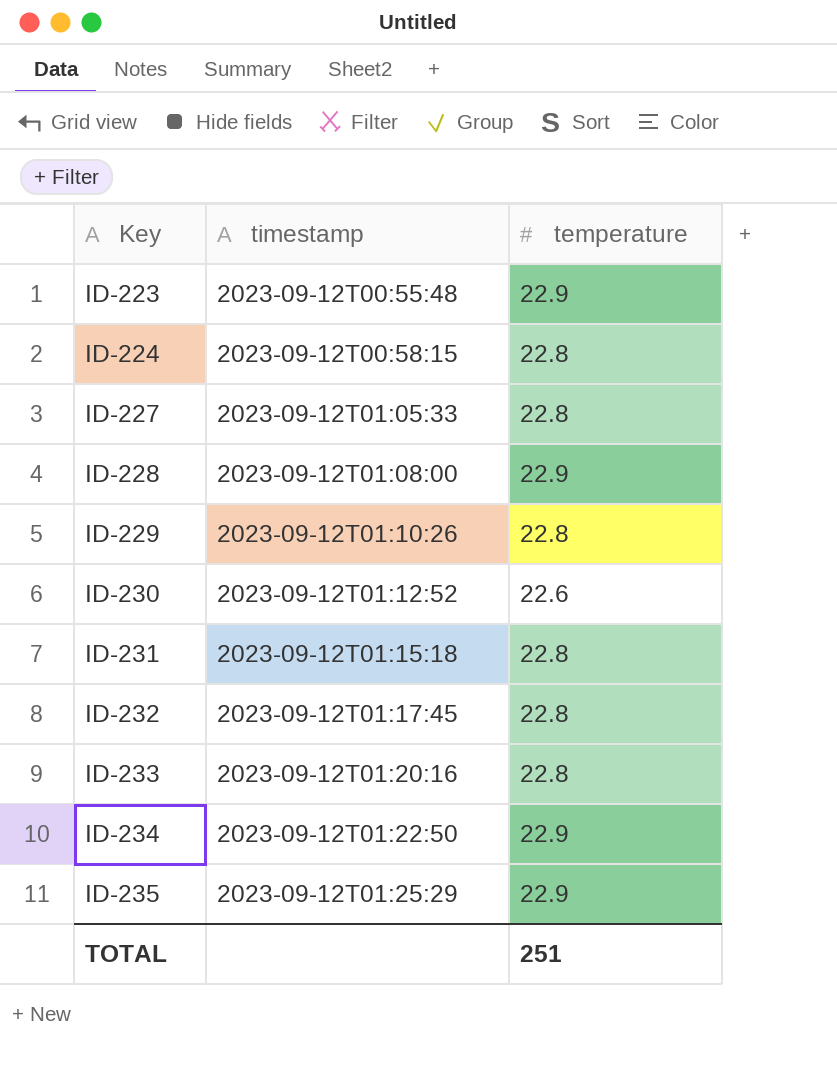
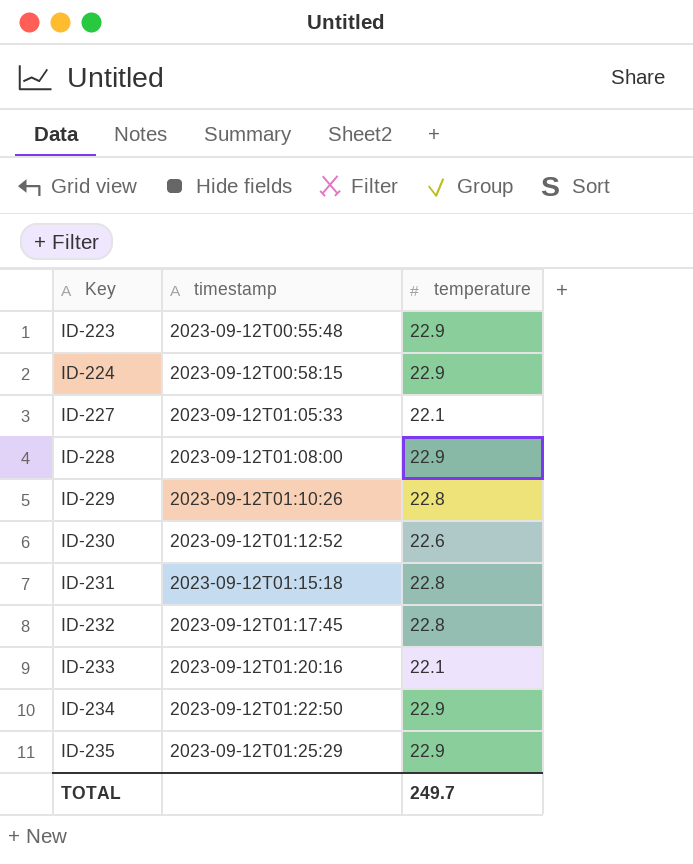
ID-224 | temperature: 22.8 -> 22.9
ID-227 | temperature: 22.8 -> 22.1
ID-233 | temperature: 22.8 -> 22.1
TOTAL | temperature: 251 -> 249.7

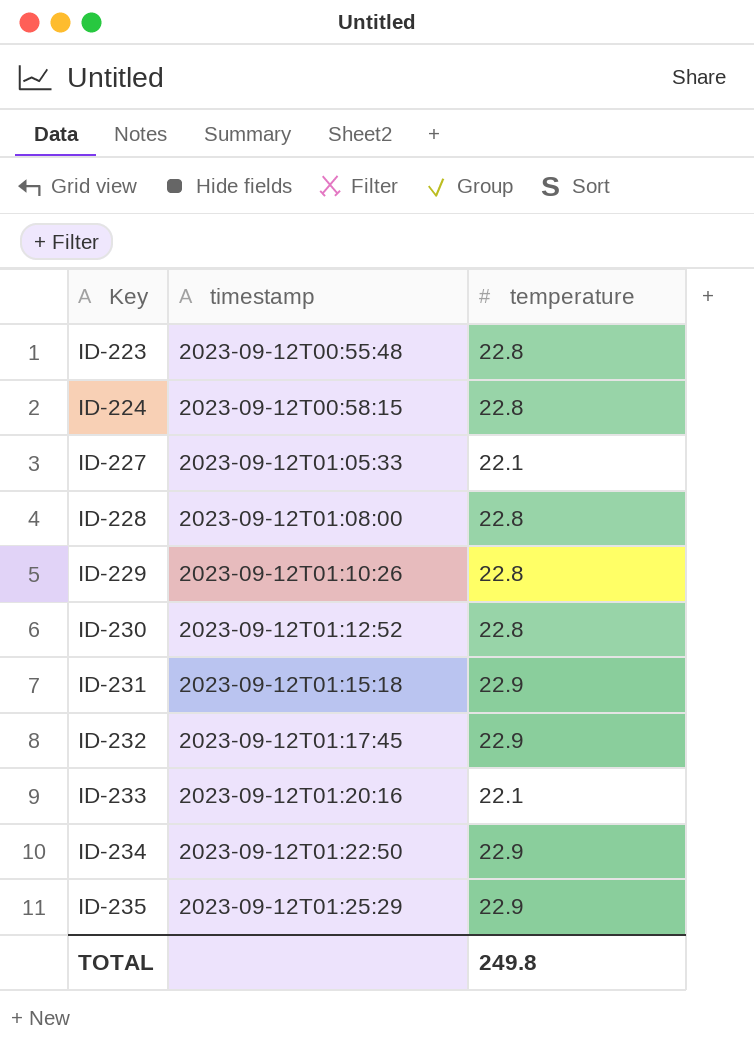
ID-223 | temperature: 22.9 -> 22.8
ID-224 | temperature: 22.9 -> 22.8
ID-228 | temperature: 22.9 -> 22.8
ID-230 | temperature: 22.6 -> 22.8
ID-231 | temperature: 22.8 -> 22.9
ID-232 | temperature: 22.8 -> 22.9
TOTAL | temperature: 249.7 -> 249.8

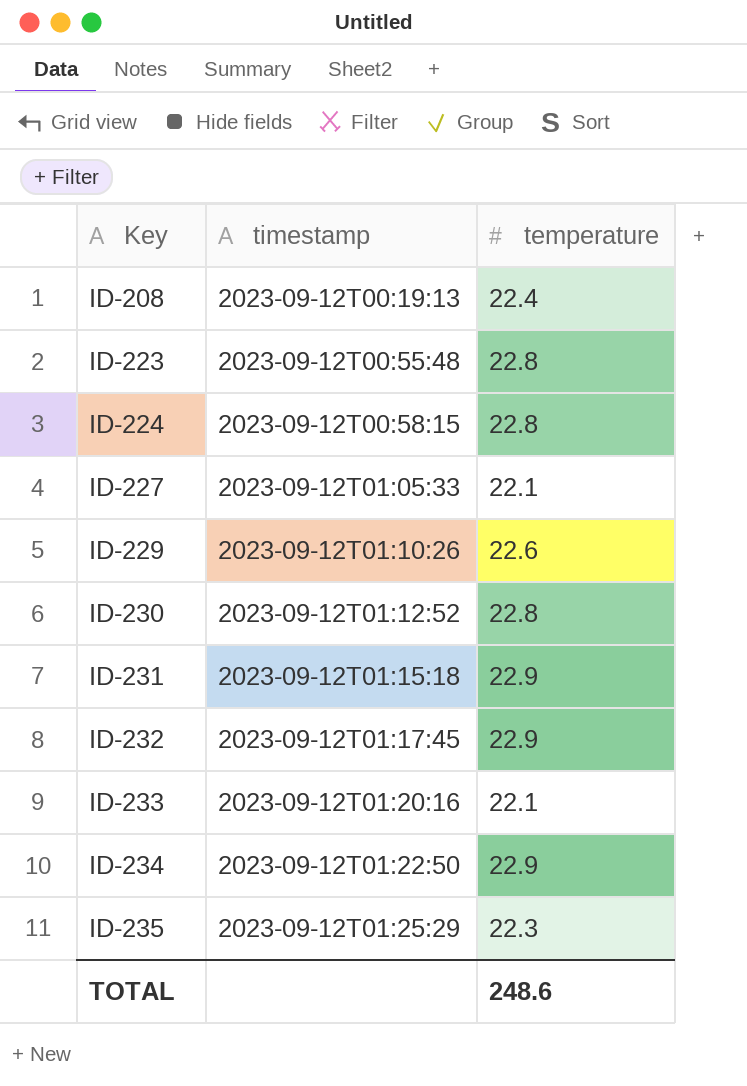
row ID-228: 2023-09-12T01:08:00 | 22.8 -> none
row ID-208: none -> 2023-09-12T00:19:13 | 22.4
ID-229 | temperature: 22.8 -> 22.6
ID-235 | temperature: 22.9 -> 22.3
TOTAL | temperature: 249.8 -> 248.6

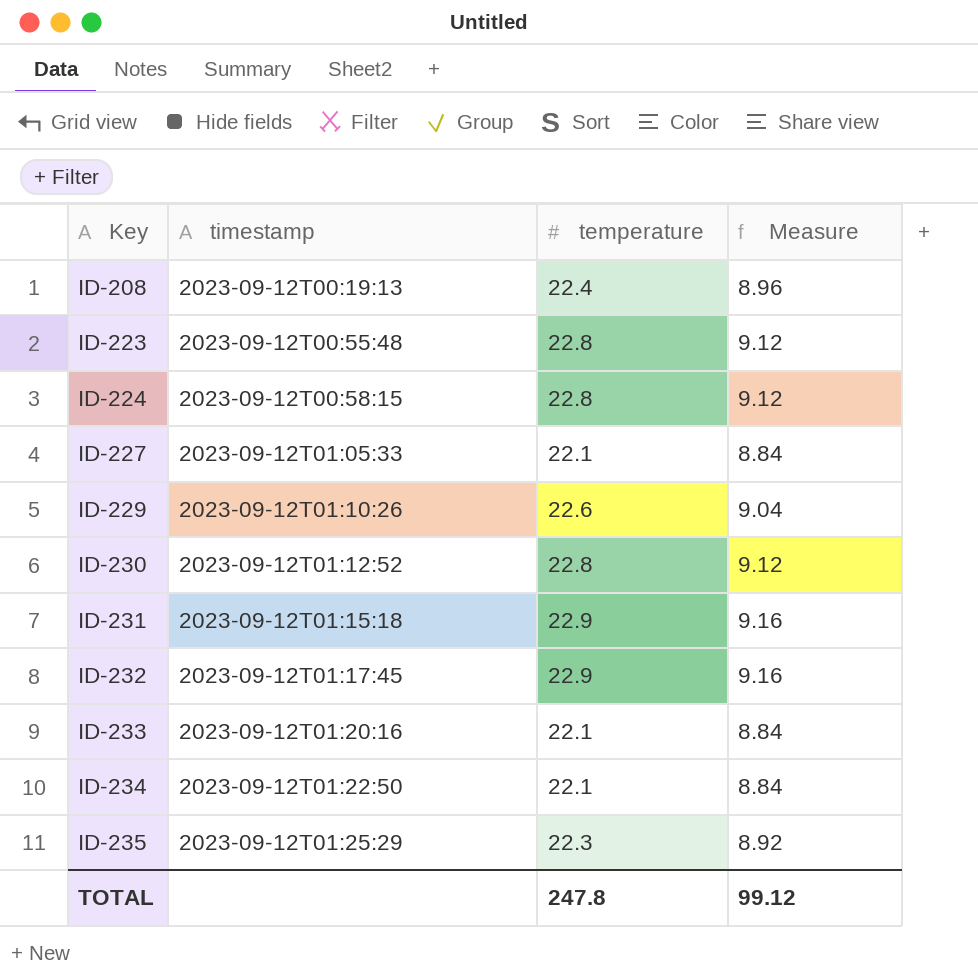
column Measure | formula: none -> [temperature] * 0.4
ID-234 | temperature: 22.9 -> 22.1
TOTAL | temperature: 248.6 -> 247.8

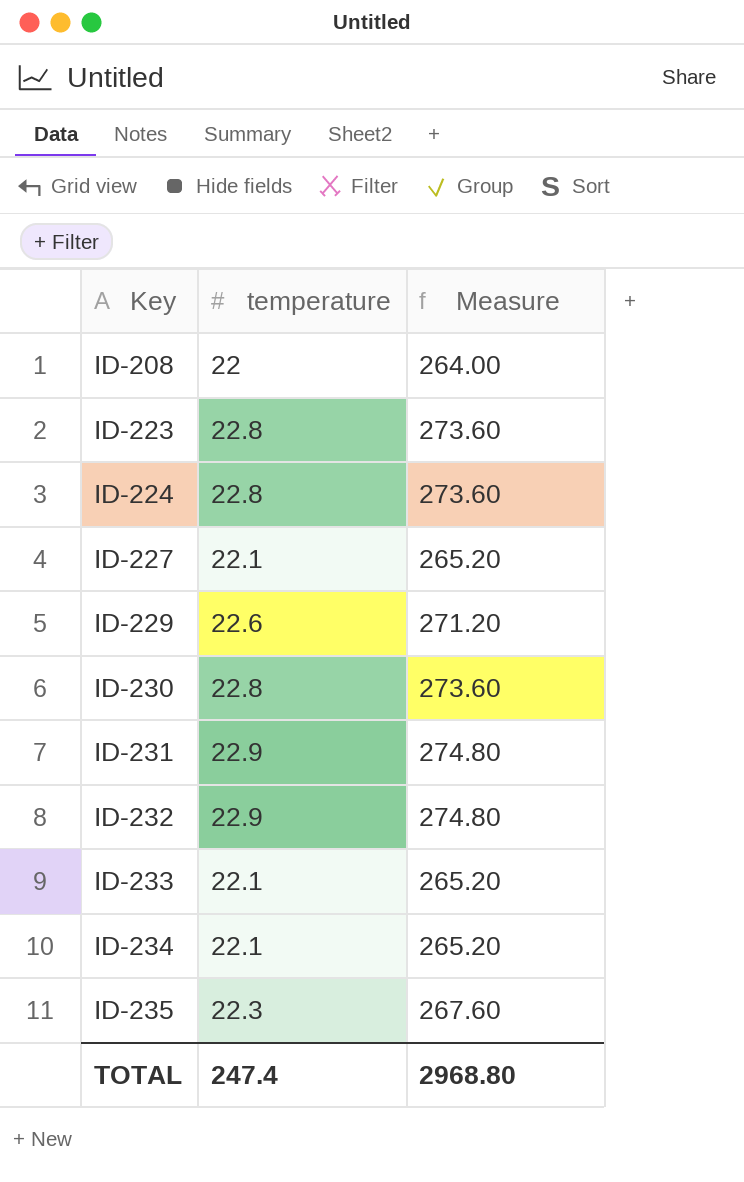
column timestamp | position: 2 -> none
column Measure | formula: [temperature] * 0.4 -> [temperature] * 12
ID-208 | temperature: 22.4 -> 22
TOTAL | temperature: 247.8 -> 247.4
TOTAL | Measure: 99.12 -> 2968.80

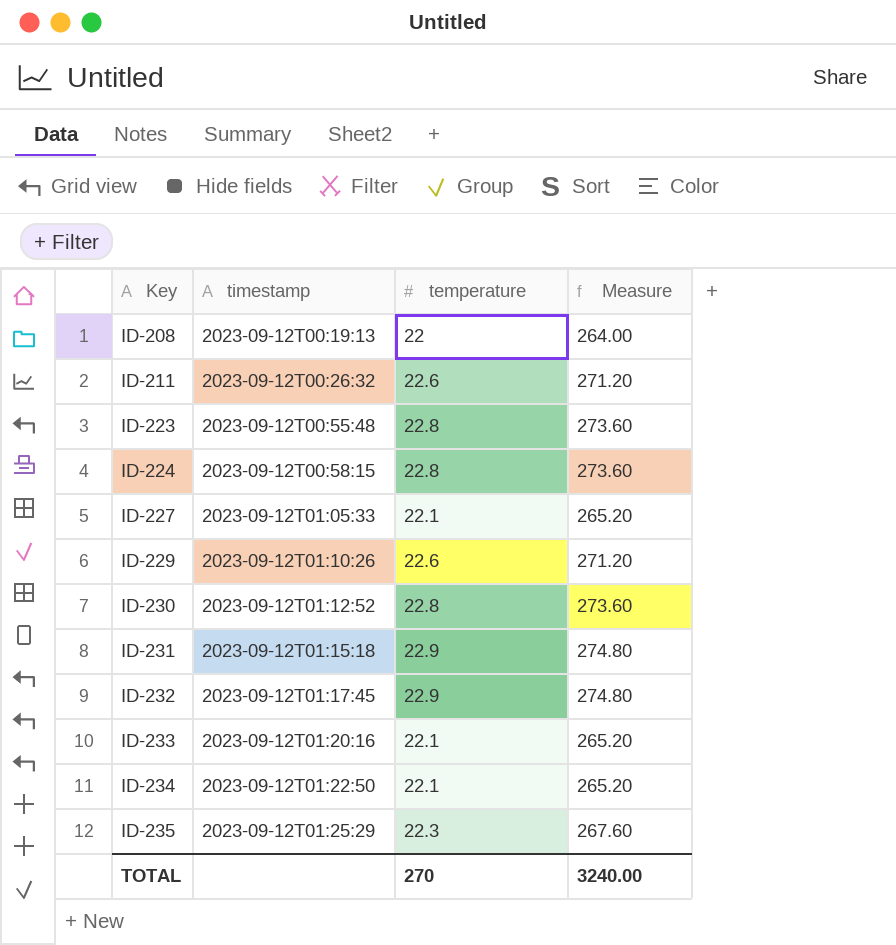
column timestamp | position: none -> 2
row ID-211: none -> 2023-09-12T00:26:32 | 22.6 | 271.20
TOTAL | temperature: 247.4 -> 270
TOTAL | Measure: 2968.80 -> 3240.00

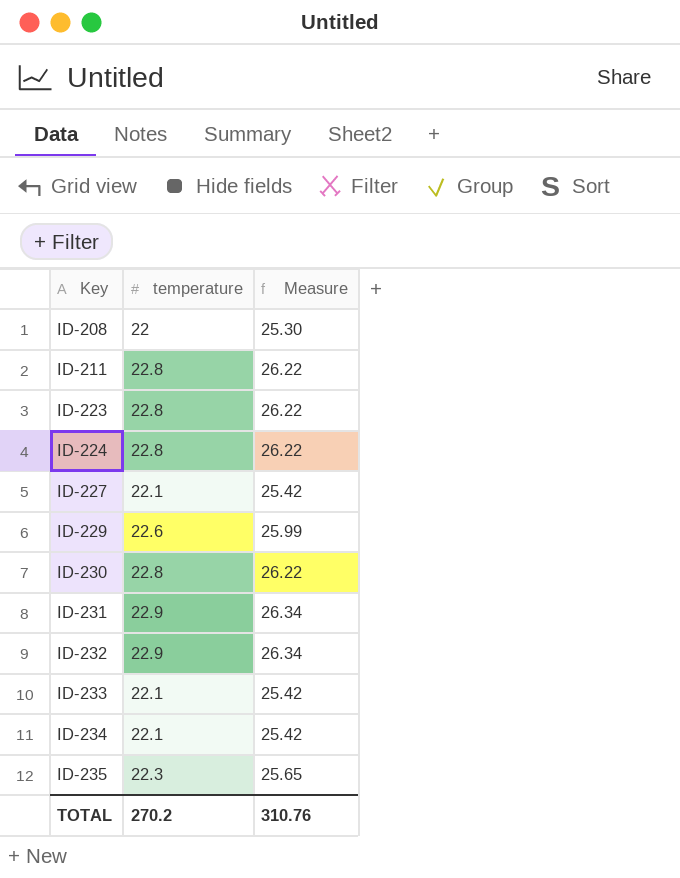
column timestamp | position: 2 -> none
column Measure | formula: [temperature] * 12 -> [temperature] * 1.15
ID-211 | temperature: 22.6 -> 22.8
TOTAL | temperature: 270 -> 270.2
TOTAL | Measure: 3240.00 -> 310.76

